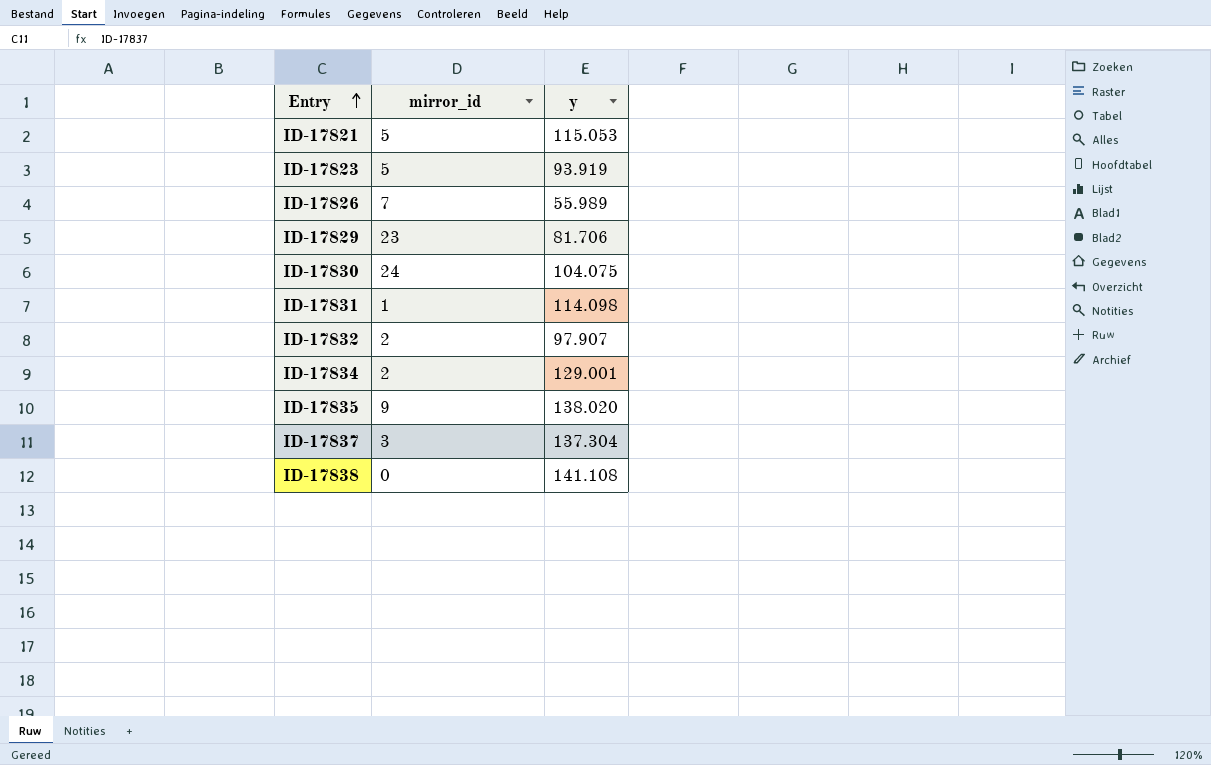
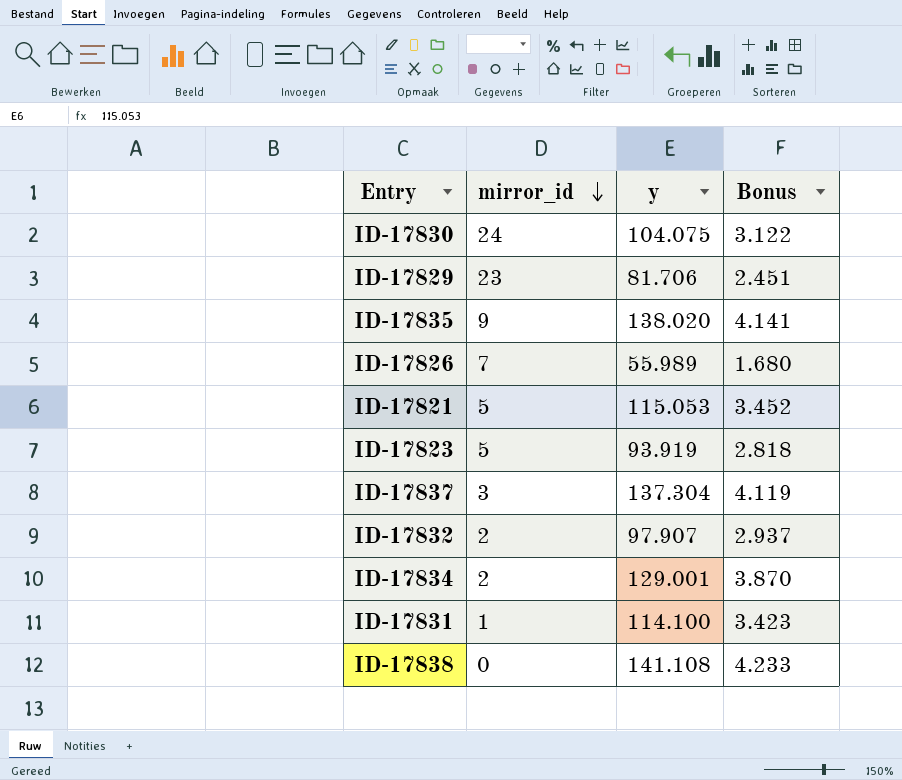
row order: Entry ascending -> mirror_id descending
column Bonus | formula: none -> [y] * 0.03
ID-17831 | y: 114.098 -> 114.100

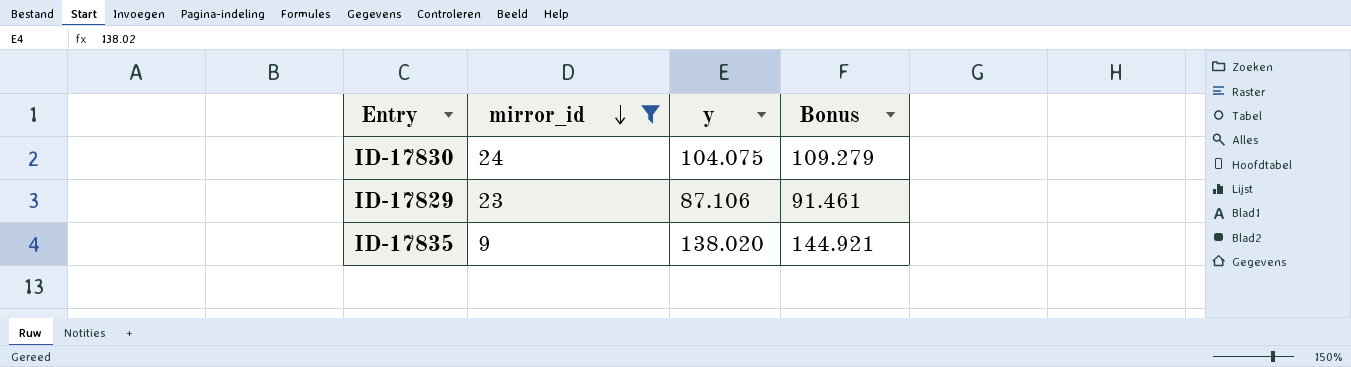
filter: none -> mirror_id >= 9
column Bonus | formula: [y] * 0.03 -> [y] * 1.05
ID-17829 | y: 81.706 -> 87.106

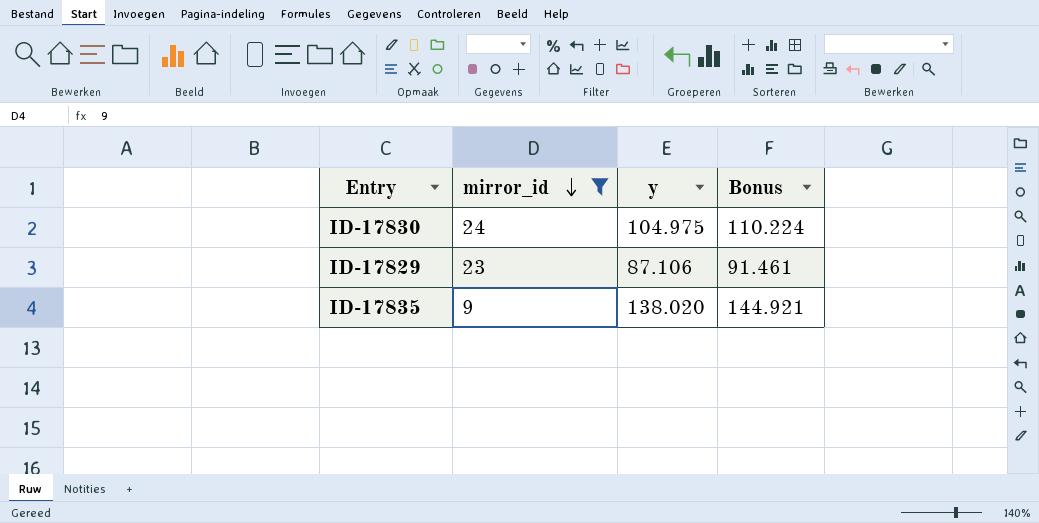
ID-17830 | y: 104.075 -> 104.975
ID-17830 | Bonus: 109.279 -> 110.224

